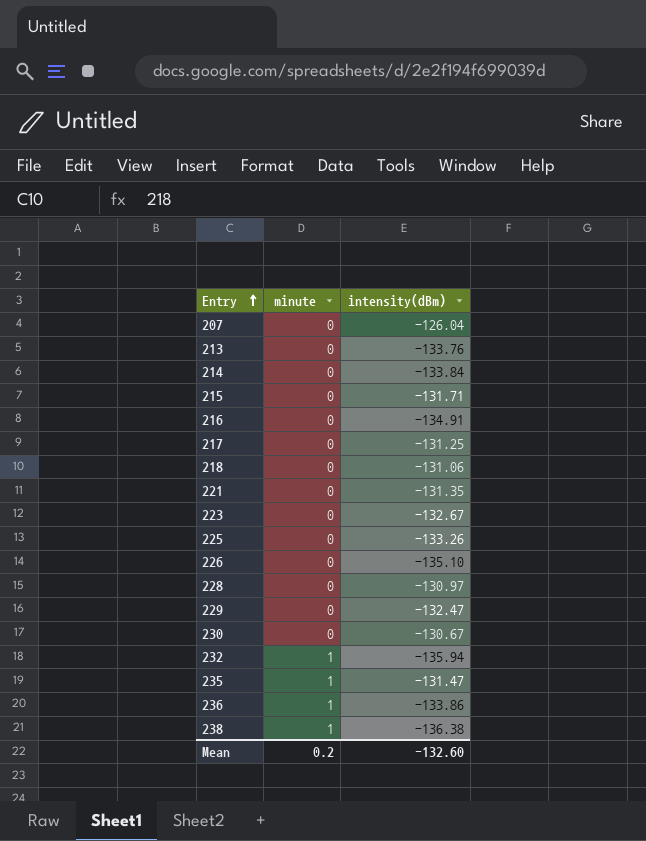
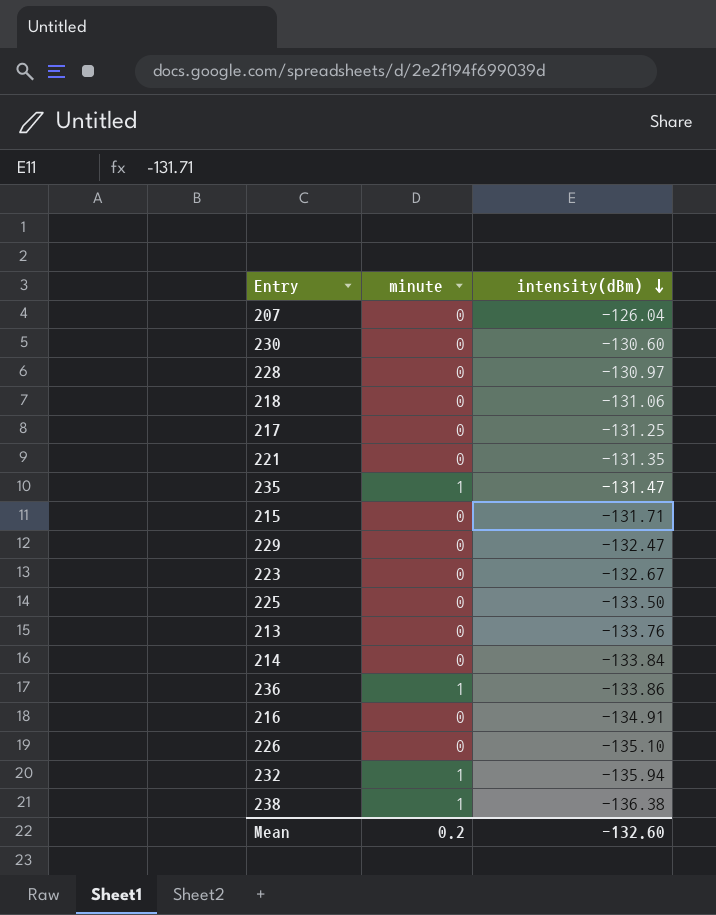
row order: Entry ascending -> intensity(dBm) descending
230 | intensity(dBm): -130.67 -> -130.60
225 | intensity(dBm): -133.26 -> -133.50

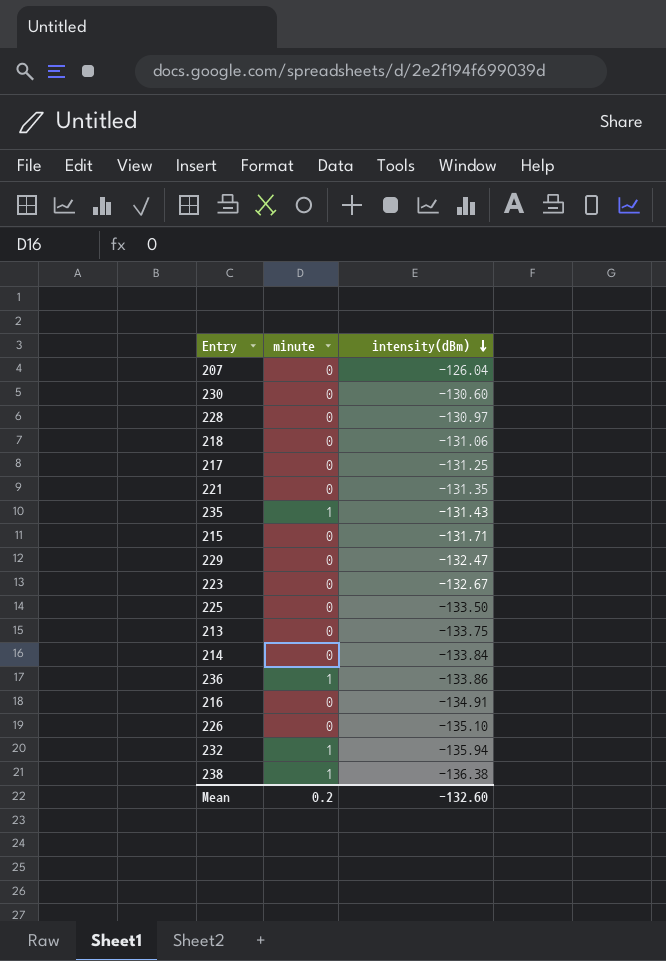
235 | intensity(dBm): -131.47 -> -131.43
213 | intensity(dBm): -133.76 -> -133.75

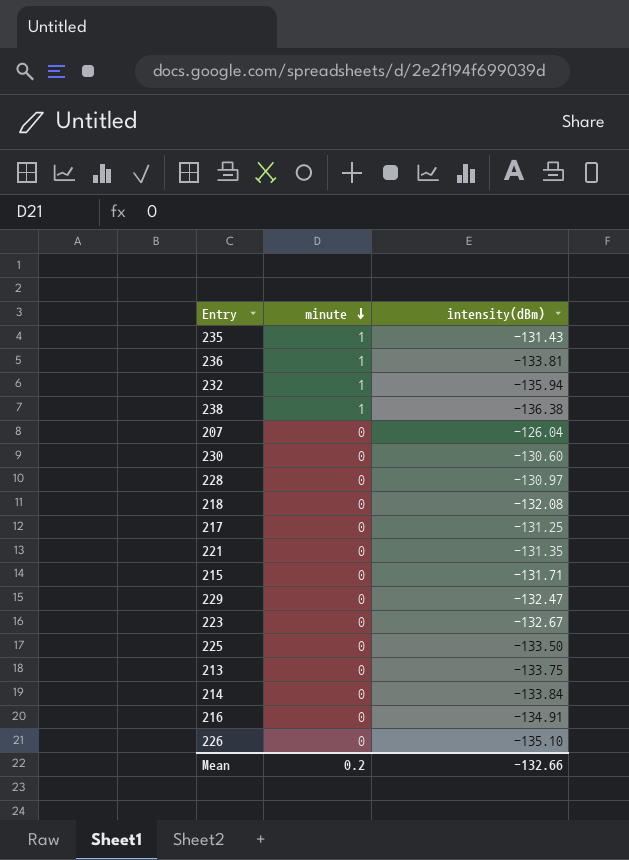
row order: intensity(dBm) descending -> minute descending
236 | intensity(dBm): -133.86 -> -133.81
218 | intensity(dBm): -131.06 -> -132.08
Mean | intensity(dBm): -132.60 -> -132.66

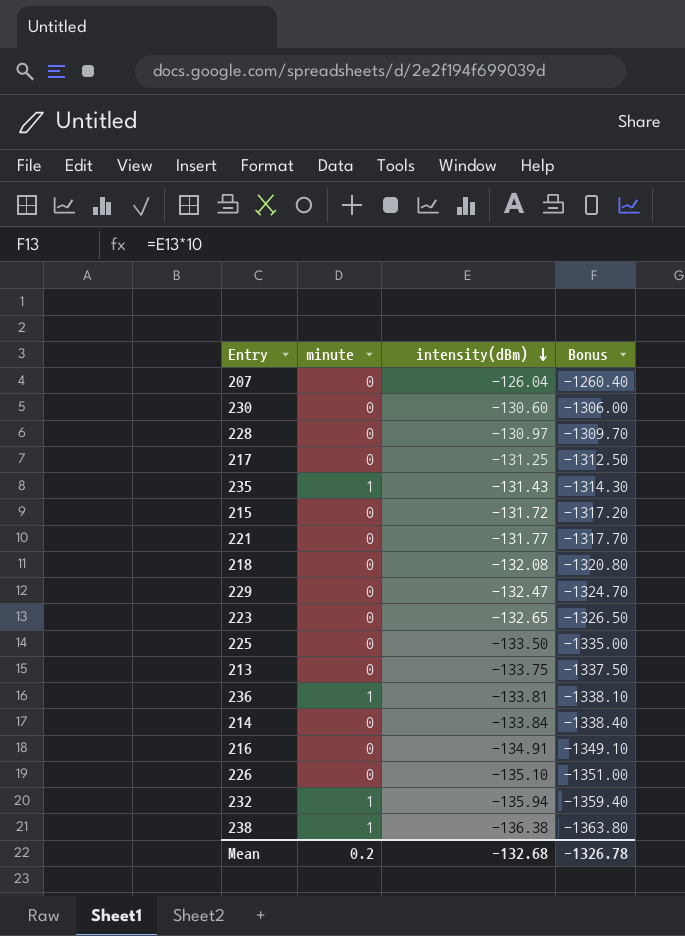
row order: minute descending -> intensity(dBm) descending
column Bonus | formula: none -> [intensity(dBm)] * 10
215 | intensity(dBm): -131.71 -> -131.72
221 | intensity(dBm): -131.35 -> -131.77
223 | intensity(dBm): -132.67 -> -132.65
Mean | intensity(dBm): -132.66 -> -132.68

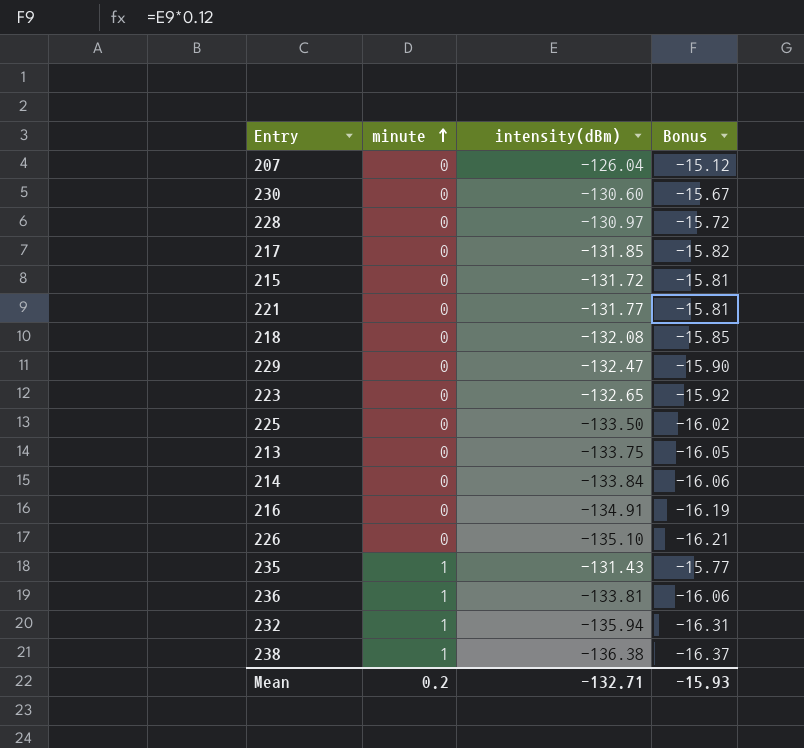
row order: intensity(dBm) descending -> minute ascending
column Bonus | formula: [intensity(dBm)] * 10 -> [intensity(dBm)] * 0.12
217 | intensity(dBm): -131.25 -> -131.85
Mean | intensity(dBm): -132.68 -> -132.71
Mean | Bonus: -1326.78 -> -15.93

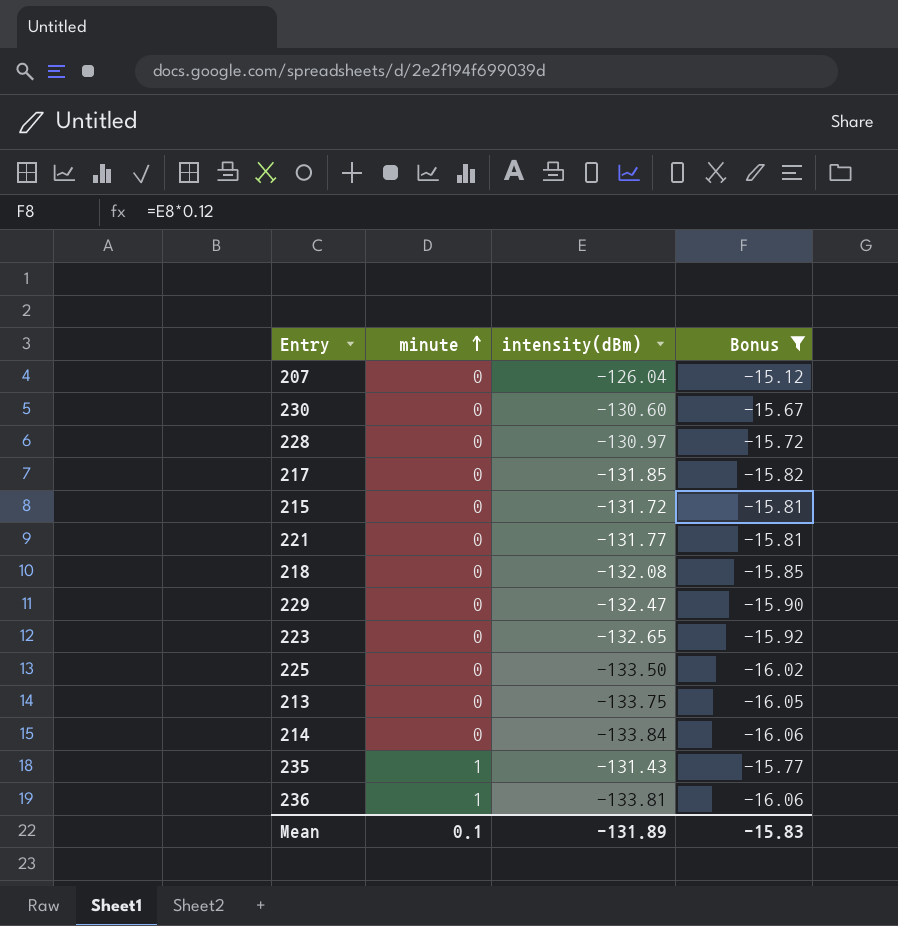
filter: none -> Bonus >= -16.06
Mean | minute: 0.2 -> 0.1
Mean | intensity(dBm): -132.71 -> -131.89
Mean | Bonus: -15.93 -> -15.83

